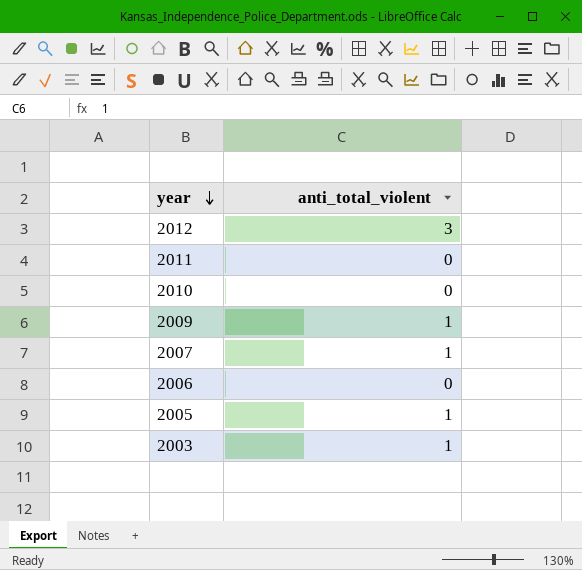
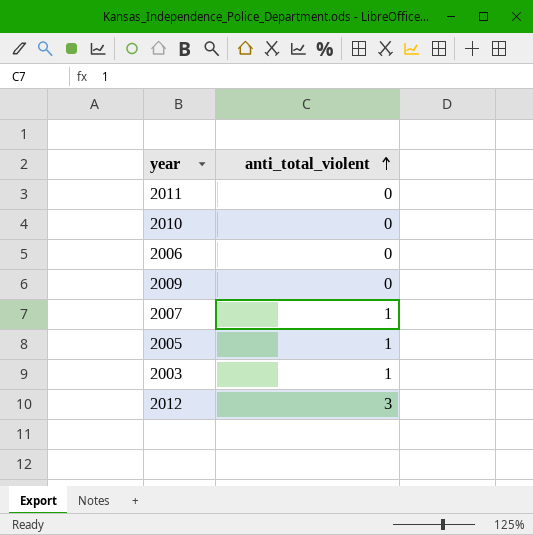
row order: year descending -> anti_total_violent ascending
2009 | anti_total_violent: 1 -> 0

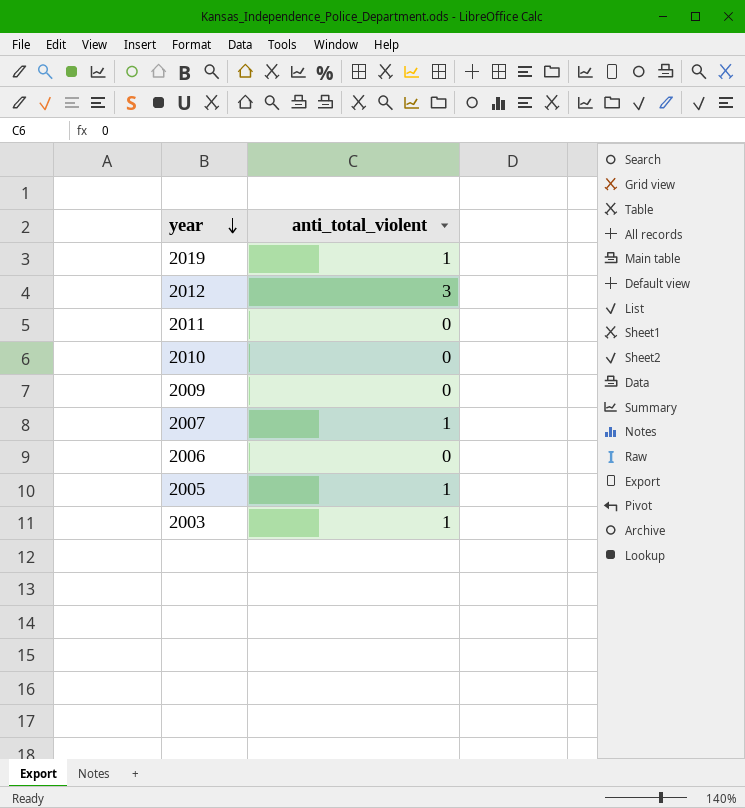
row order: anti_total_violent ascending -> year descending
row 2019: none -> 1

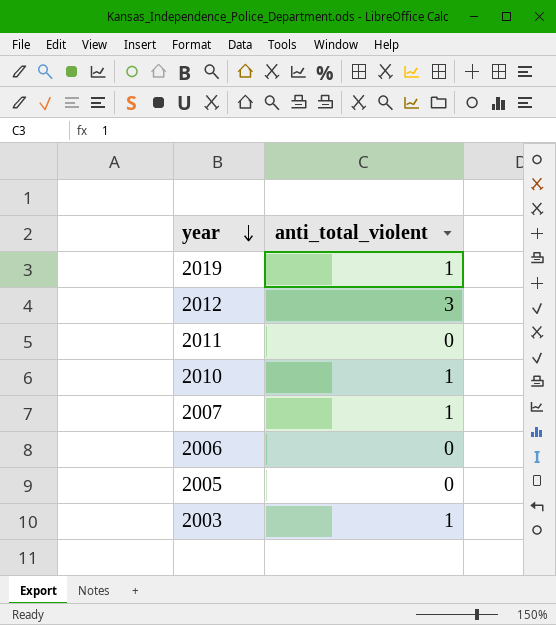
row 2009: 0 -> none
2010 | anti_total_violent: 0 -> 1
2005 | anti_total_violent: 1 -> 0

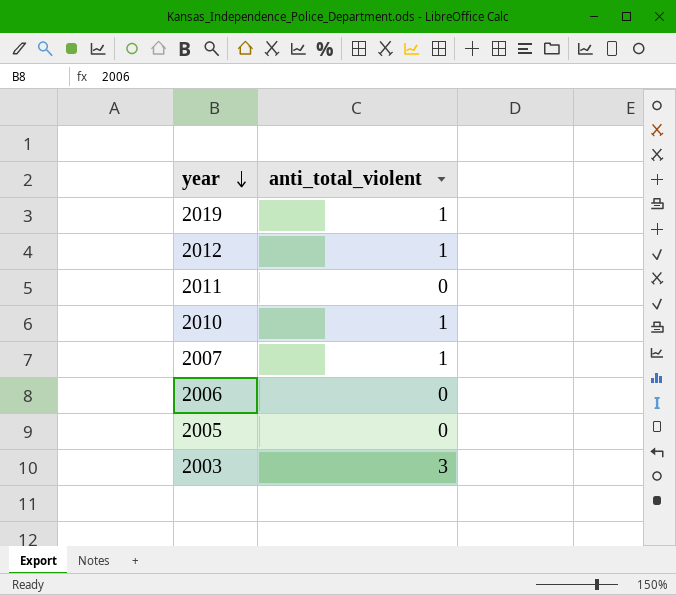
2012 | anti_total_violent: 3 -> 1
2003 | anti_total_violent: 1 -> 3

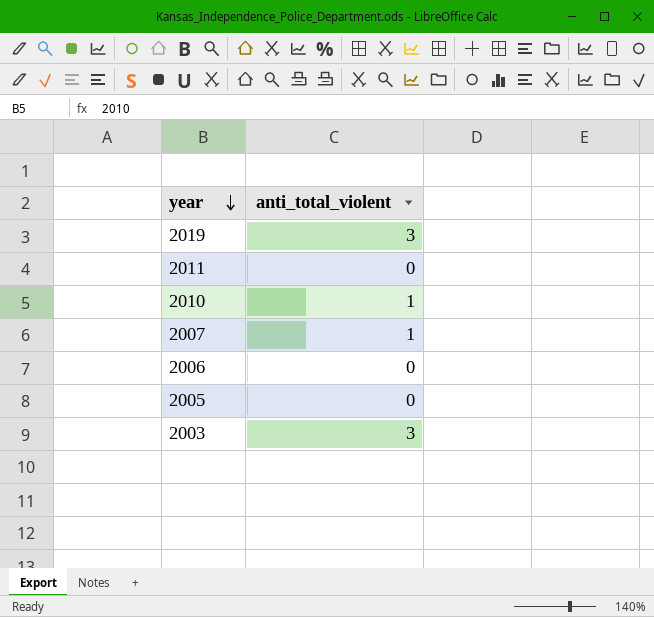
row 2012: 1 -> none
2019 | anti_total_violent: 1 -> 3

